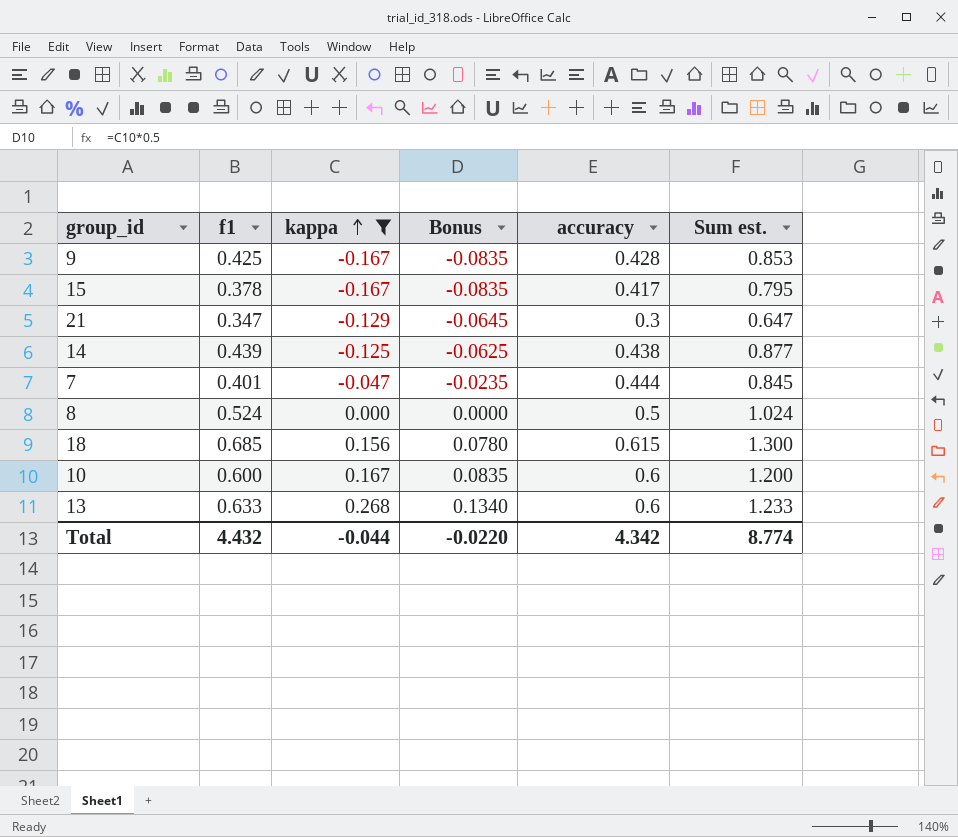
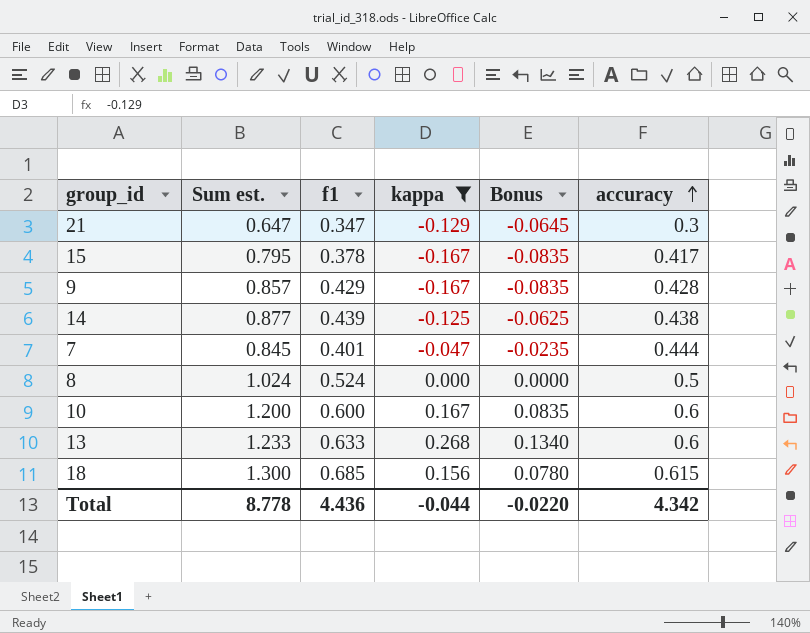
row order: kappa ascending -> accuracy ascending
column Sum est. | position: 6 -> 2
9 | Sum est.: 0.853 -> 0.857
9 | f1: 0.425 -> 0.429
Total | Sum est.: 8.774 -> 8.778
Total | f1: 4.432 -> 4.436

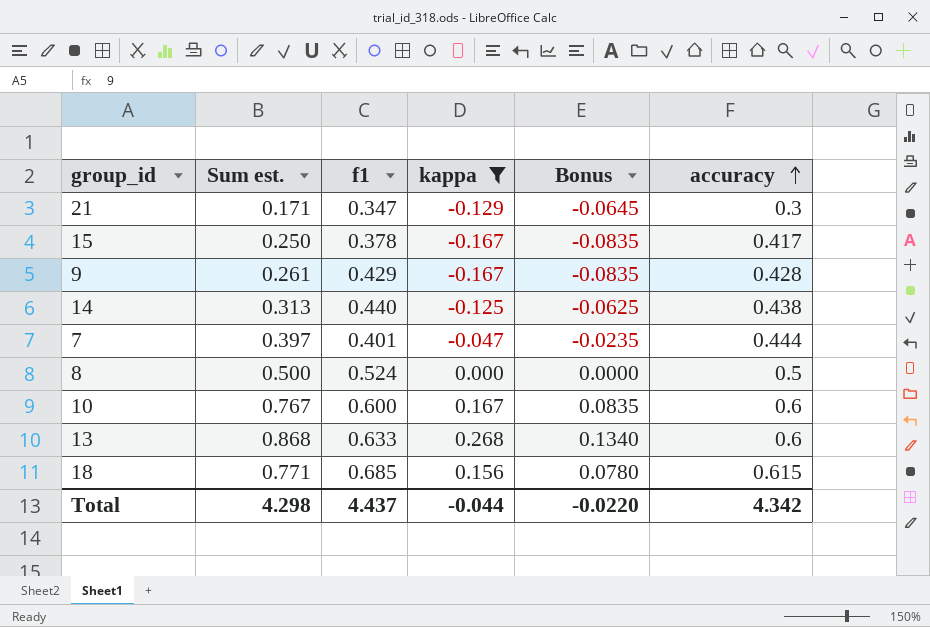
column Sum est. | formula: [f1] + [accuracy] -> [kappa] + [accuracy]
14 | f1: 0.439 -> 0.440
Total | Sum est.: 8.778 -> 4.298
Total | f1: 4.436 -> 4.437

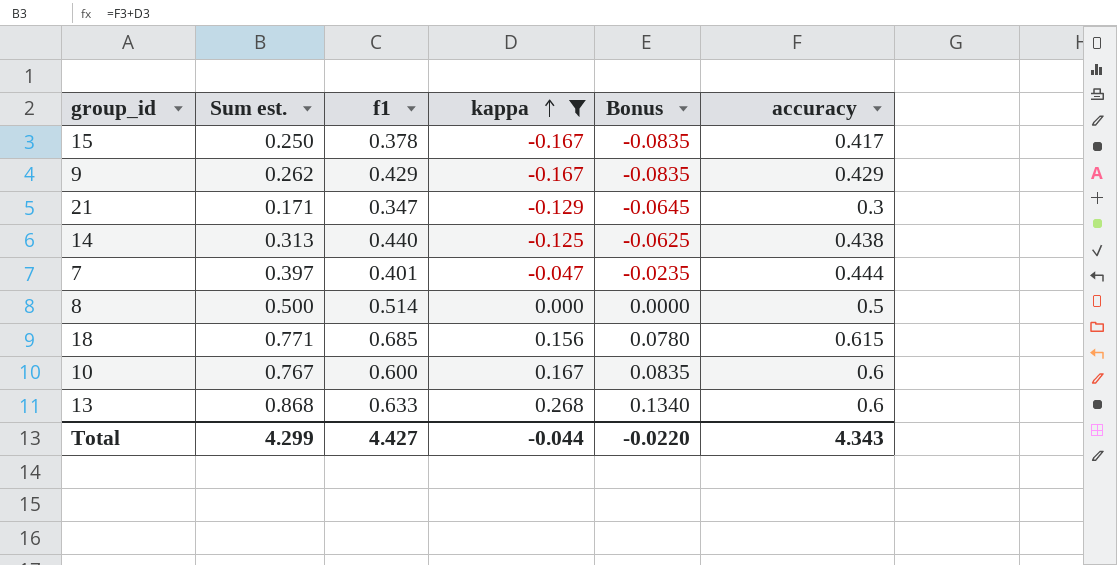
row order: accuracy ascending -> kappa ascending
9 | Sum est.: 0.261 -> 0.262
9 | accuracy: 0.428 -> 0.429
8 | f1: 0.524 -> 0.514
Total | Sum est.: 4.298 -> 4.299
Total | f1: 4.437 -> 4.427
Total | accuracy: 4.342 -> 4.343

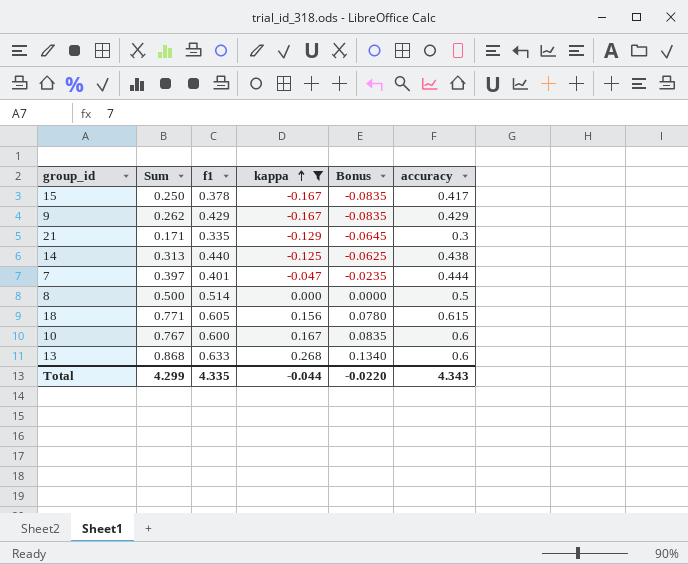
column name: Sum est. -> Sum
21 | f1: 0.347 -> 0.335
18 | f1: 0.685 -> 0.605
Total | f1: 4.427 -> 4.335

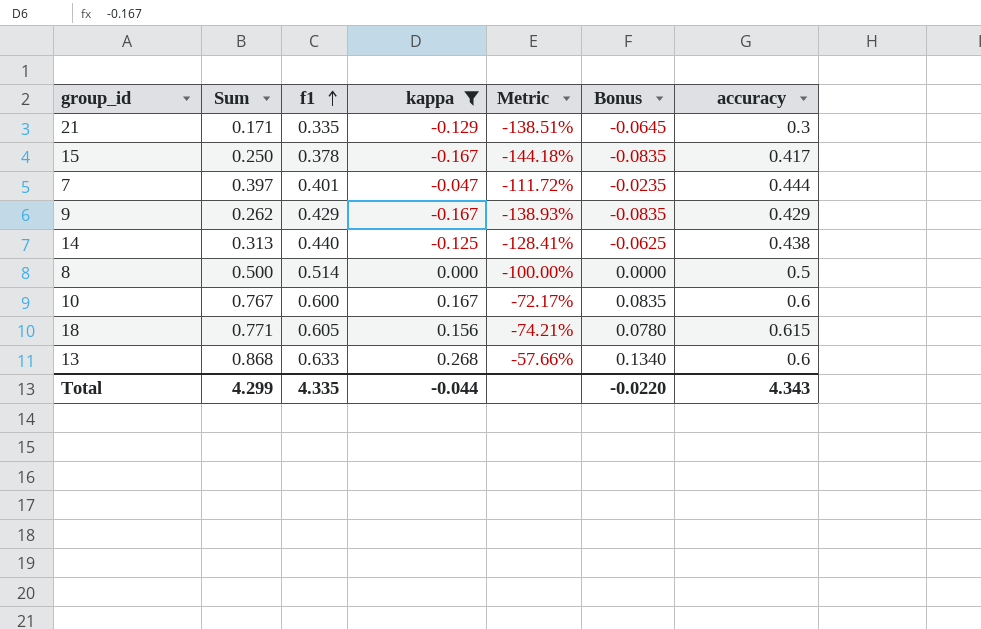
row order: kappa ascending -> f1 ascending
column Metric | formula: none -> ([kappa] - [f1]) / [f1]

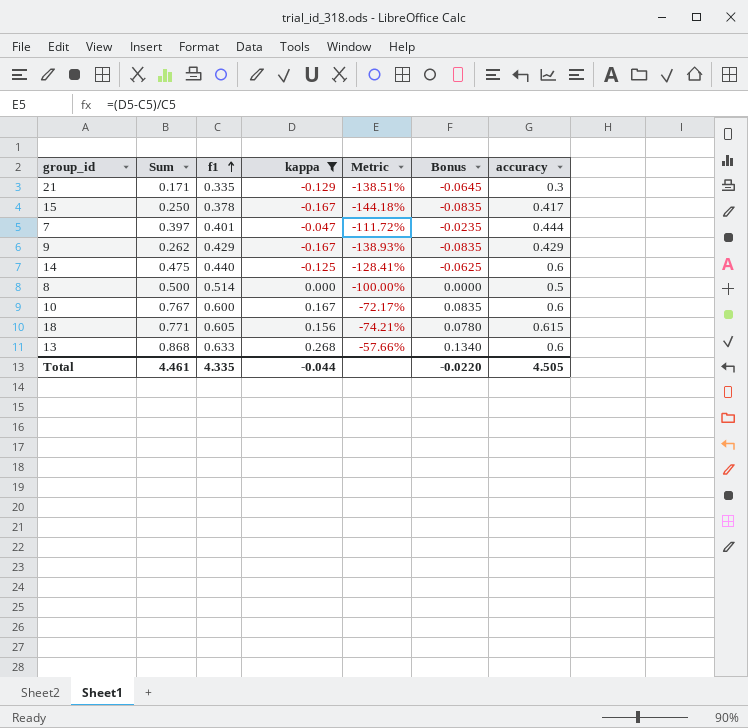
14 | Sum: 0.313 -> 0.475
14 | accuracy: 0.438 -> 0.6
Total | Sum: 4.299 -> 4.461
Total | accuracy: 4.343 -> 4.505

